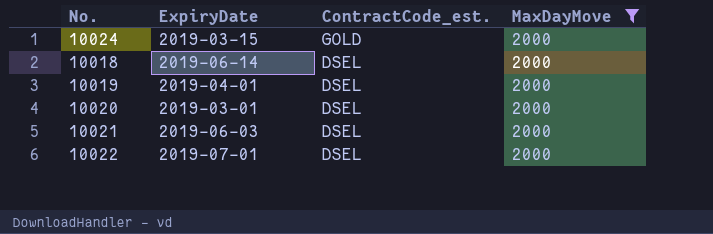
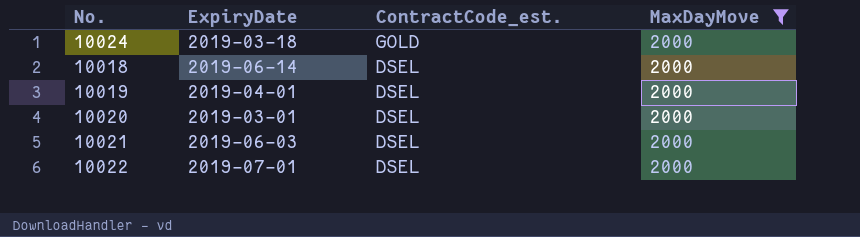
10024 | ExpiryDate: 2019-03-15 -> 2019-03-18

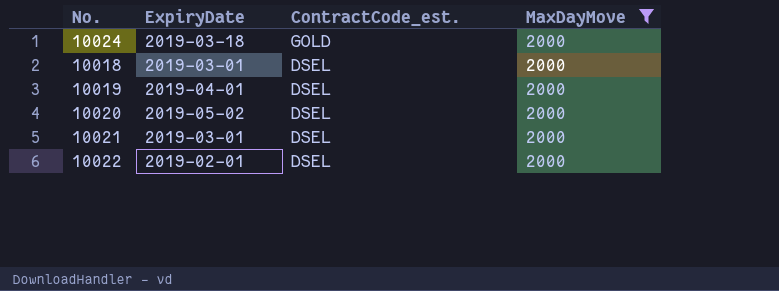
10018 | ExpiryDate: 2019-06-14 -> 2019-03-01
10020 | ExpiryDate: 2019-03-01 -> 2019-05-02
10021 | ExpiryDate: 2019-06-03 -> 2019-03-01
10022 | ExpiryDate: 2019-07-01 -> 2019-02-01

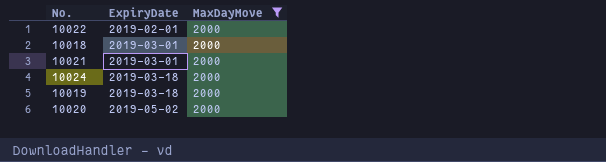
row order: ContractCode_est. descending -> ExpiryDate ascending
column ContractCode_est. | position: 3 -> none
10019 | ExpiryDate: 2019-04-01 -> 2019-03-18

